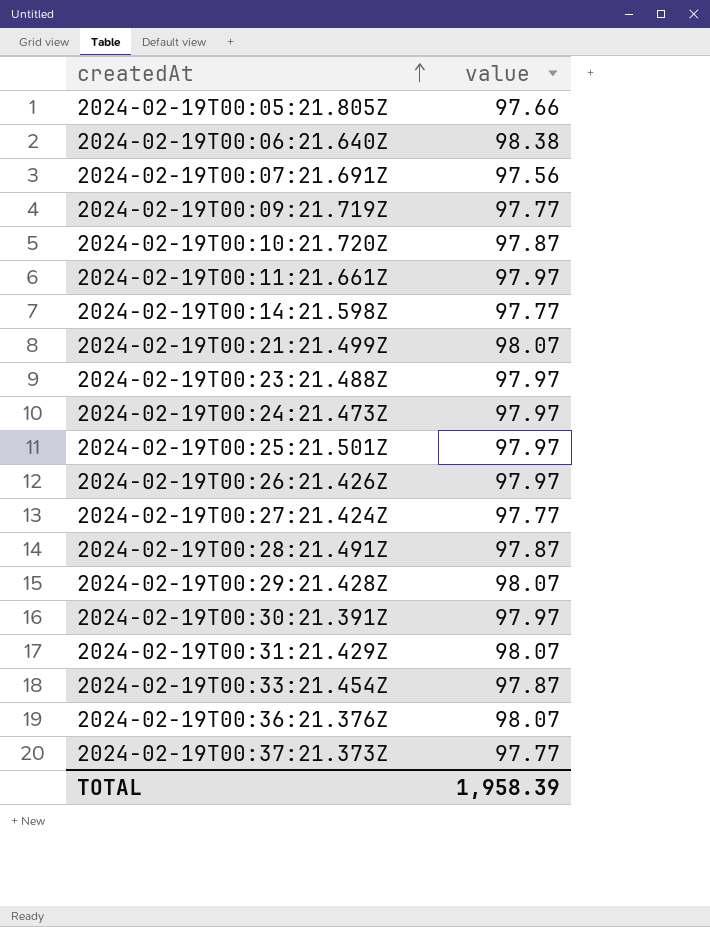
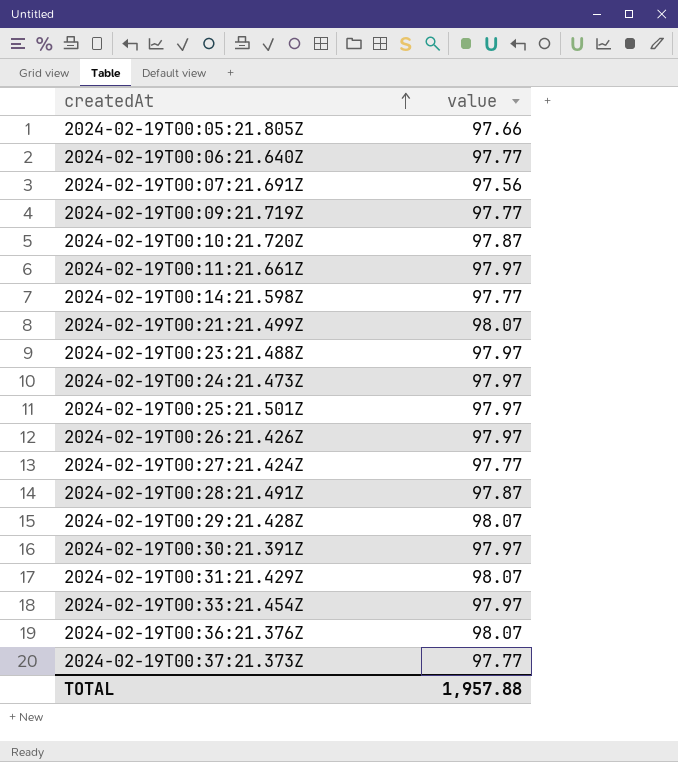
2024-02-19T00:06:21.640Z | value: 98.38 -> 97.77
2024-02-19T00:33:21.454Z | value: 97.87 -> 97.97
TOTAL | value: 1,958.39 -> 1,957.88

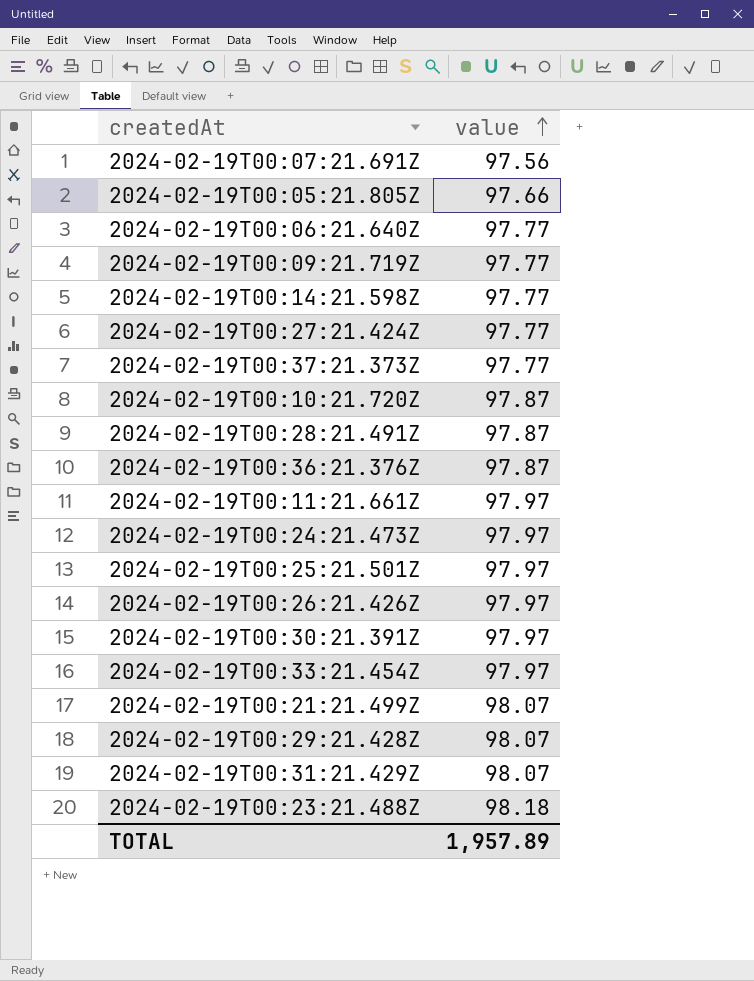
row order: createdAt ascending -> value ascending
2024-02-19T00:36:21.376Z | value: 98.07 -> 97.87
2024-02-19T00:23:21.488Z | value: 97.97 -> 98.18
TOTAL | value: 1,957.88 -> 1,957.89

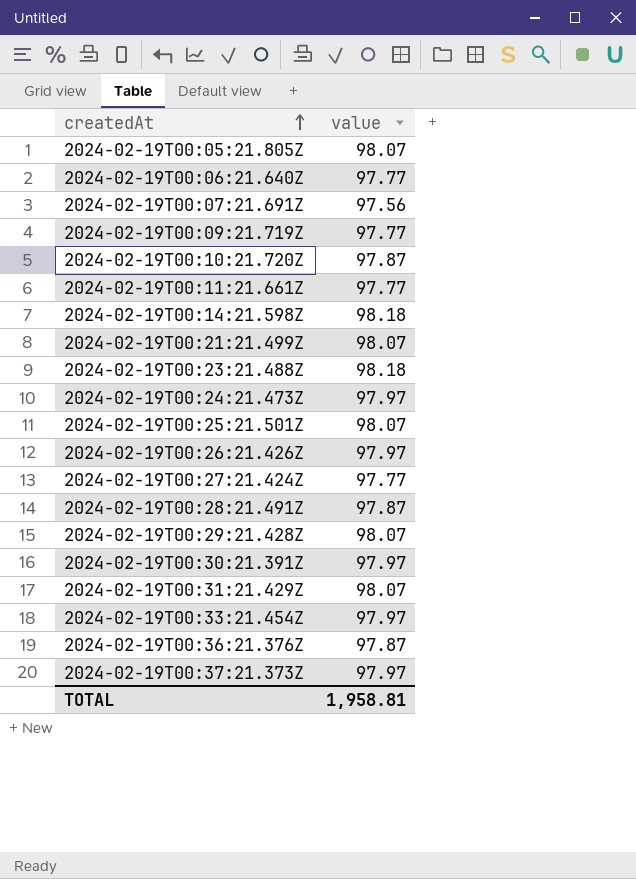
row order: value ascending -> createdAt ascending
2024-02-19T00:05:21.805Z | value: 97.66 -> 98.07
2024-02-19T00:11:21.661Z | value: 97.97 -> 97.77
2024-02-19T00:14:21.598Z | value: 97.77 -> 98.18
2024-02-19T00:25:21.501Z | value: 97.97 -> 98.07
2024-02-19T00:37:21.373Z | value: 97.77 -> 97.97
TOTAL | value: 1,957.89 -> 1,958.81

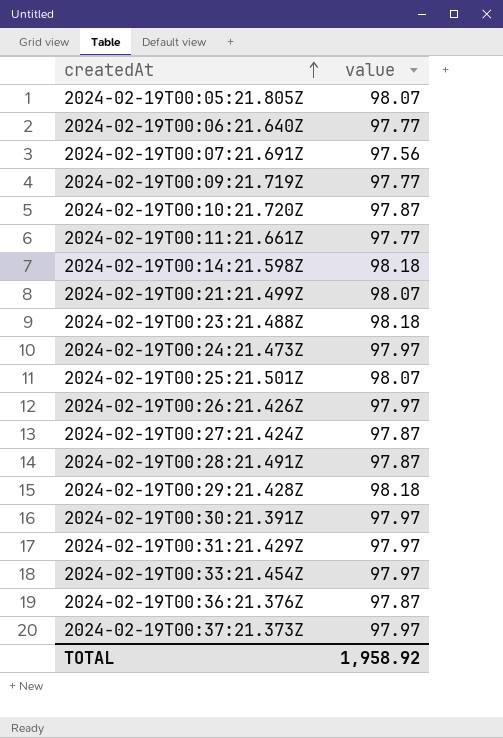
2024-02-19T00:27:21.424Z | value: 97.77 -> 97.87
2024-02-19T00:29:21.428Z | value: 98.07 -> 98.18
2024-02-19T00:31:21.429Z | value: 98.07 -> 97.97
TOTAL | value: 1,958.81 -> 1,958.92

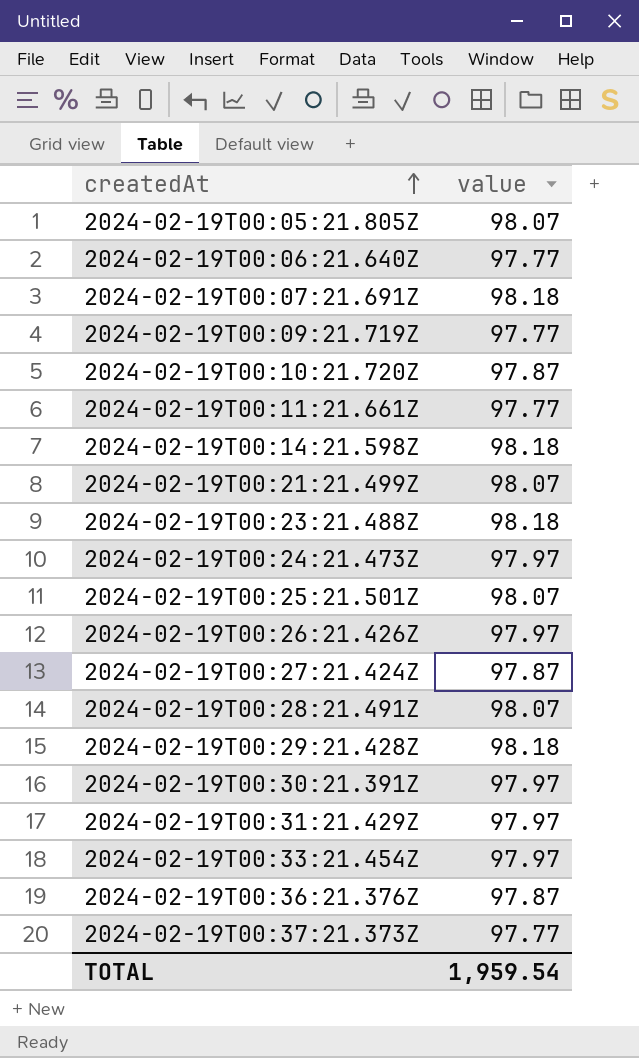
2024-02-19T00:07:21.691Z | value: 97.56 -> 98.18
2024-02-19T00:28:21.491Z | value: 97.87 -> 98.07
2024-02-19T00:37:21.373Z | value: 97.97 -> 97.77
TOTAL | value: 1,958.92 -> 1,959.54

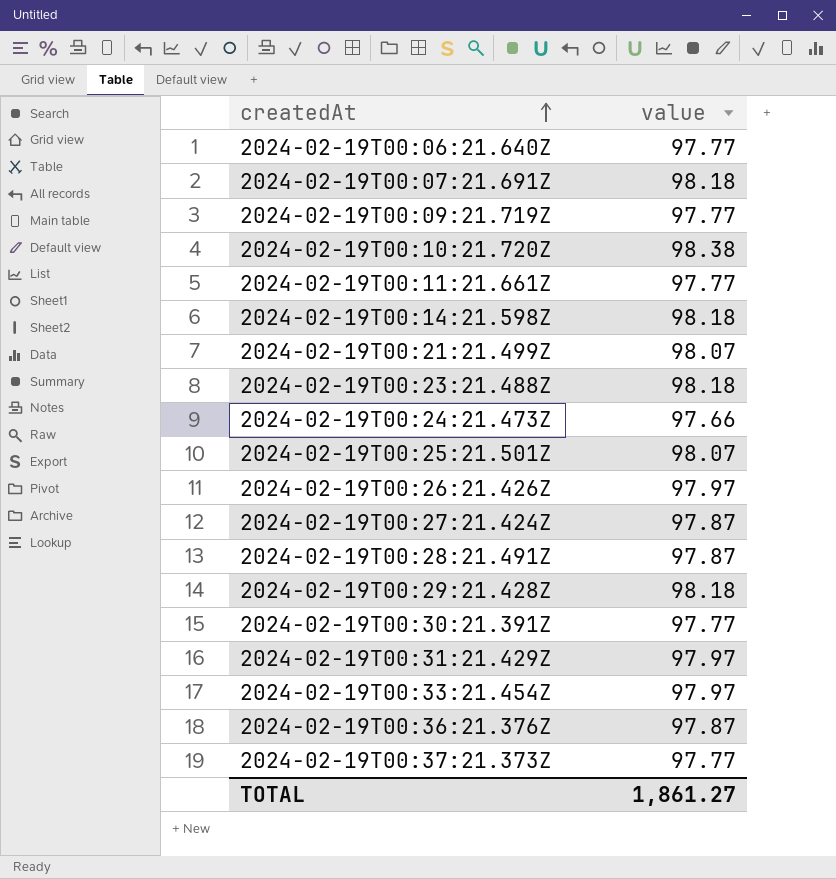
row 2024-02-19T00:05:21.805Z: 98.07 -> none
2024-02-19T00:10:21.720Z | value: 97.87 -> 98.38
2024-02-19T00:24:21.473Z | value: 97.97 -> 97.66
2024-02-19T00:28:21.491Z | value: 98.07 -> 97.87
2024-02-19T00:30:21.391Z | value: 97.97 -> 97.77
TOTAL | value: 1,959.54 -> 1,861.27

